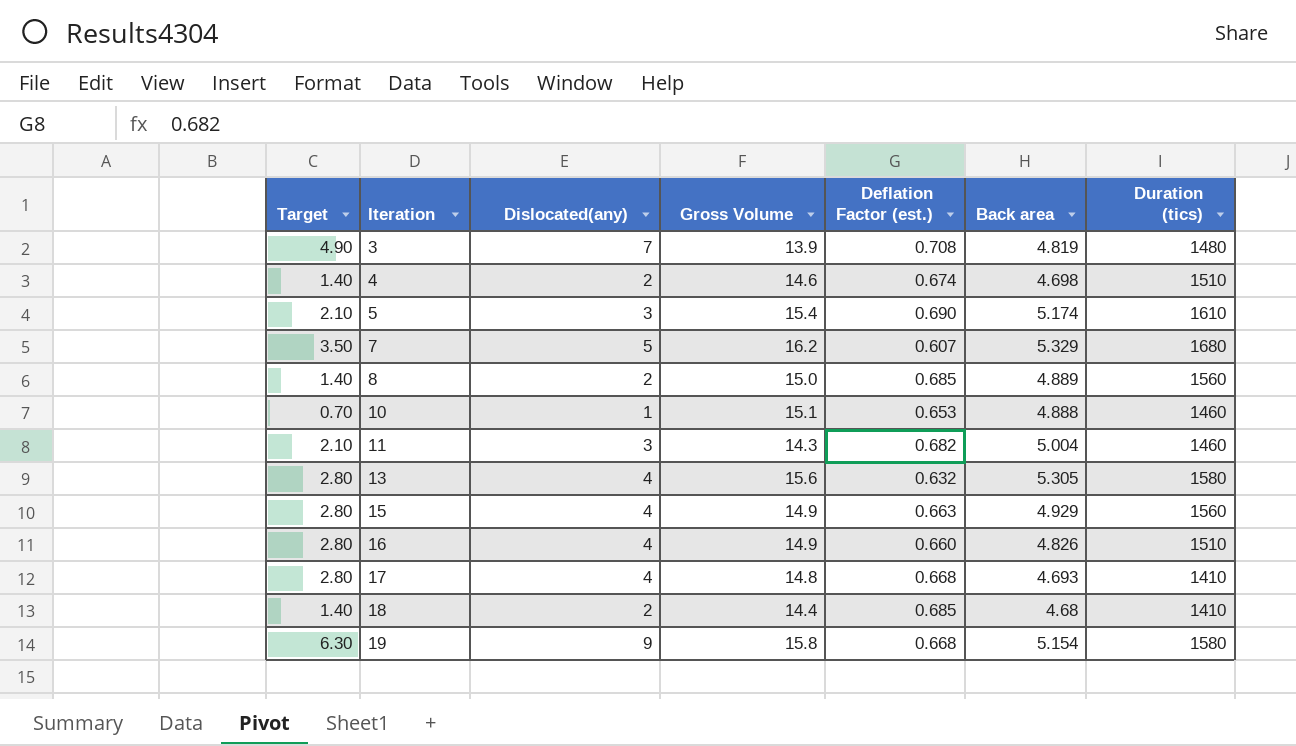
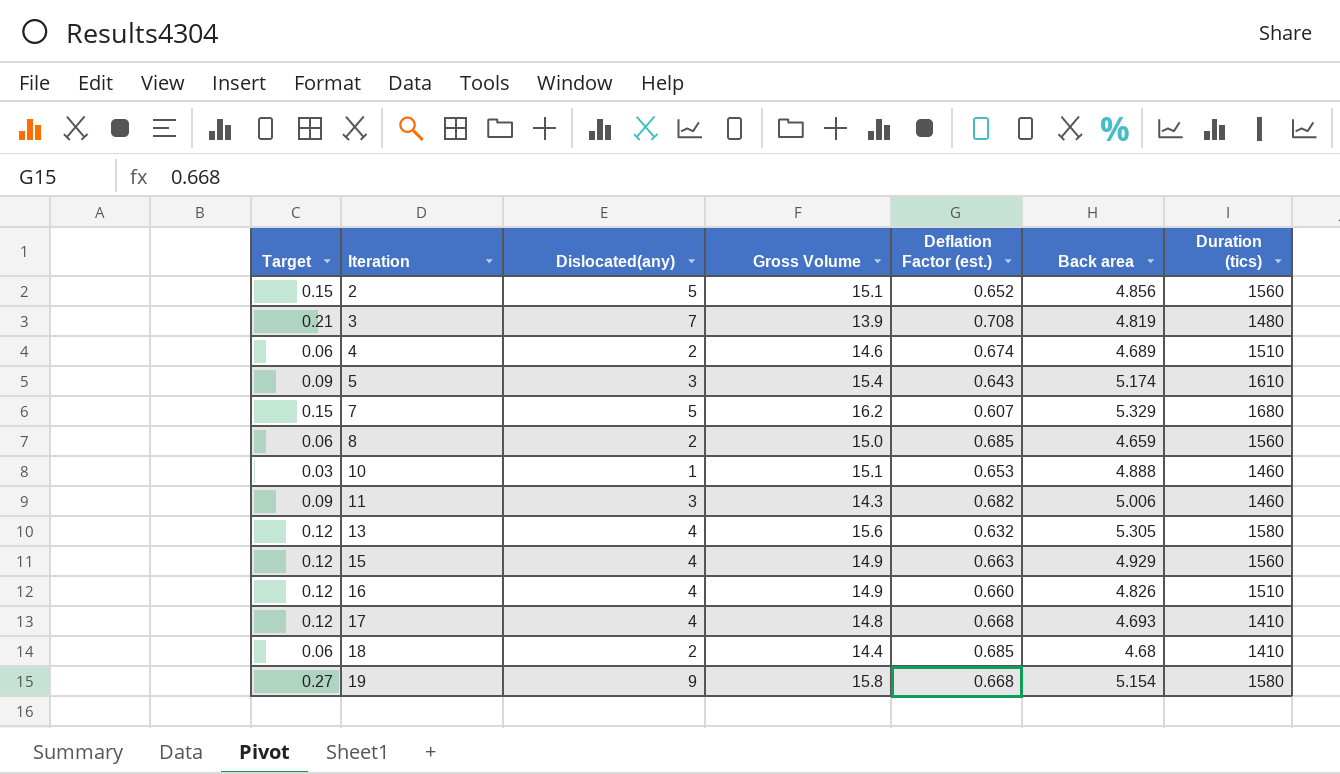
column Target | formula: [Dislocated(any)] * 0.7 -> [Dislocated(any)] * 0.03
row 2: none -> 0.15 | 5 | 15.1 | 0.652 | 4.856 | 1560
4 | Back area: 4.698 -> 4.689
5 | Deflation Factor (est.): 0.690 -> 0.643
8 | Back area: 4.889 -> 4.659
11 | Back area: 5.004 -> 5.006

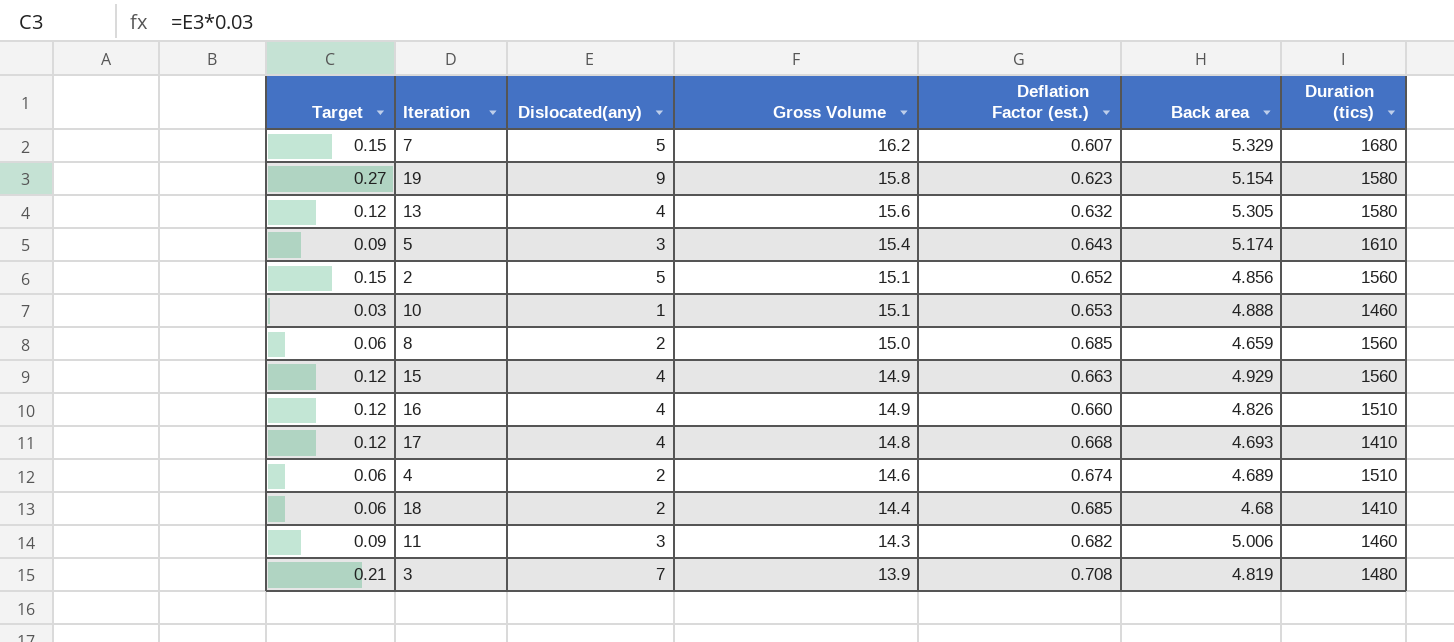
row order: Iteration ascending -> Gross Volume descending
19 | Deflation Factor (est.): 0.668 -> 0.623

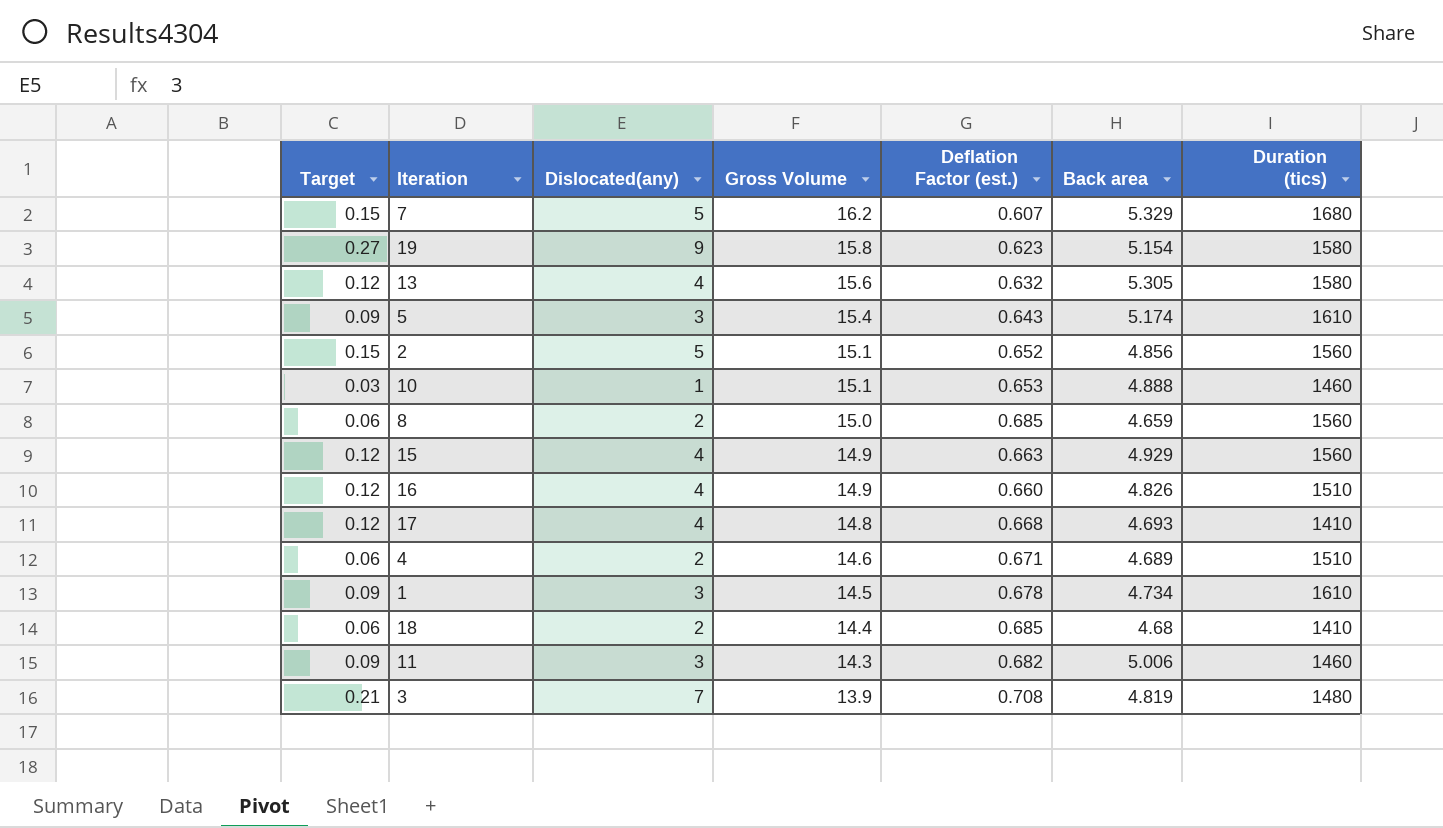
4 | Deflation Factor (est.): 0.674 -> 0.671
row 1: none -> 0.09 | 3 | 14.5 | 0.678 | 4.734 | 1610

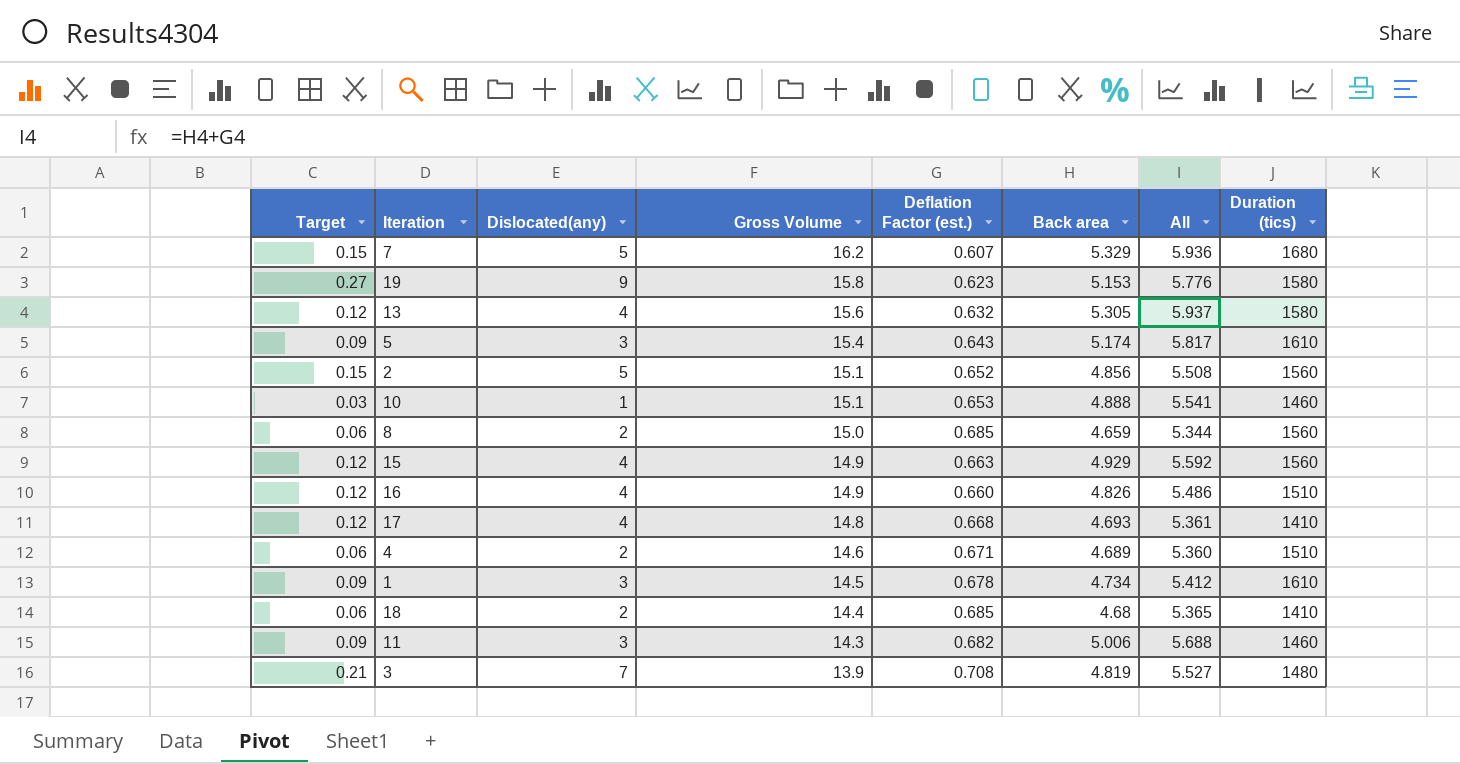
column All | formula: none -> [Deflation Factor (est.)] + [Back area]
19 | Back area: 5.154 -> 5.153

